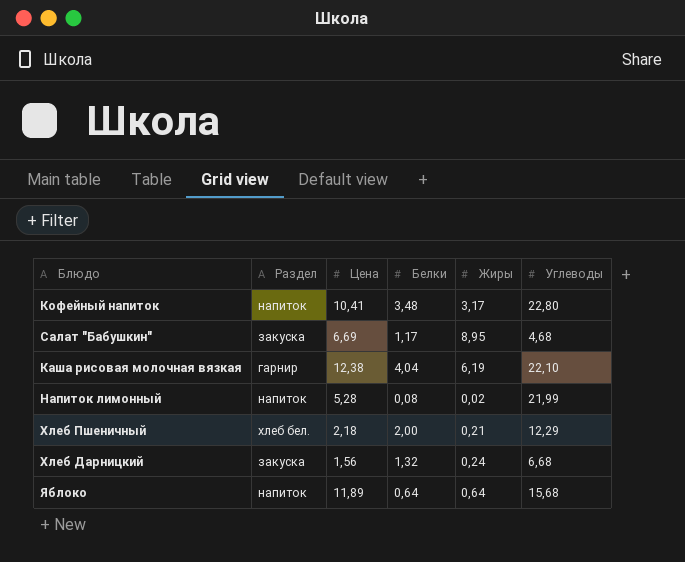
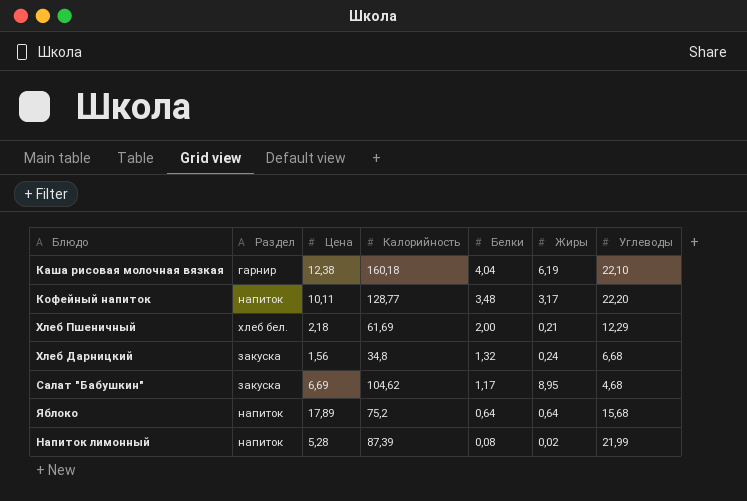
row order: none -> Белки descending
column Калорийность | position: none -> 4
Кофейный напиток | Цена: 10,41 -> 10,11
Кофейный напиток | Углеводы: 22,80 -> 22,20
Яблоко | Цена: 11,89 -> 17,89

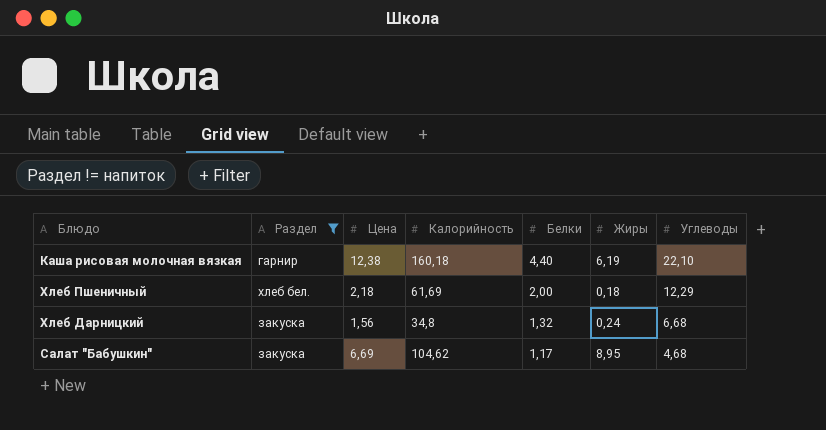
filter: none -> Раздел != напиток
Каша рисовая молочная вязкая | Белки: 4,04 -> 4,40
Хлеб Пшеничный | Жиры: 0,21 -> 0,18

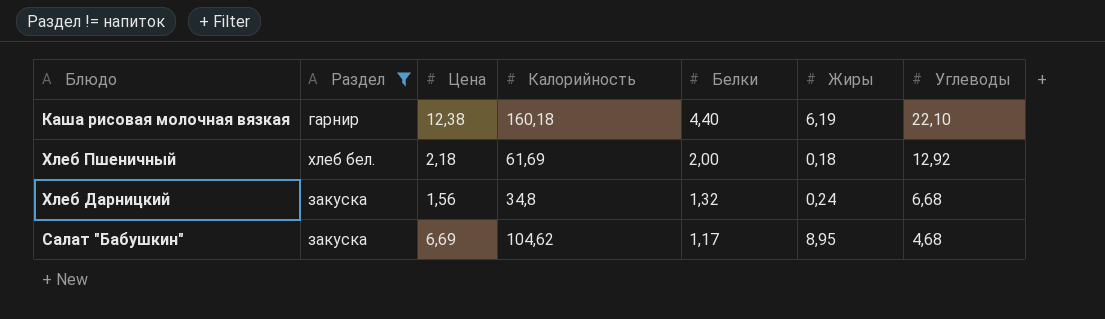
Хлеб Пшеничный | Углеводы: 12,29 -> 12,92

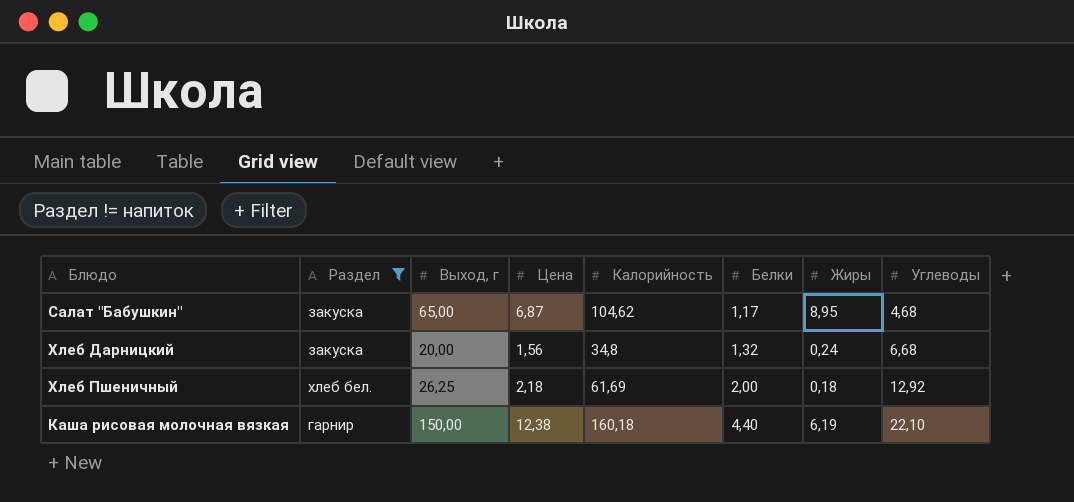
row order: Белки descending -> Белки ascending
column Выход, г | position: none -> 3
Салат "Бабушкин" | Цена: 6,69 -> 6,87

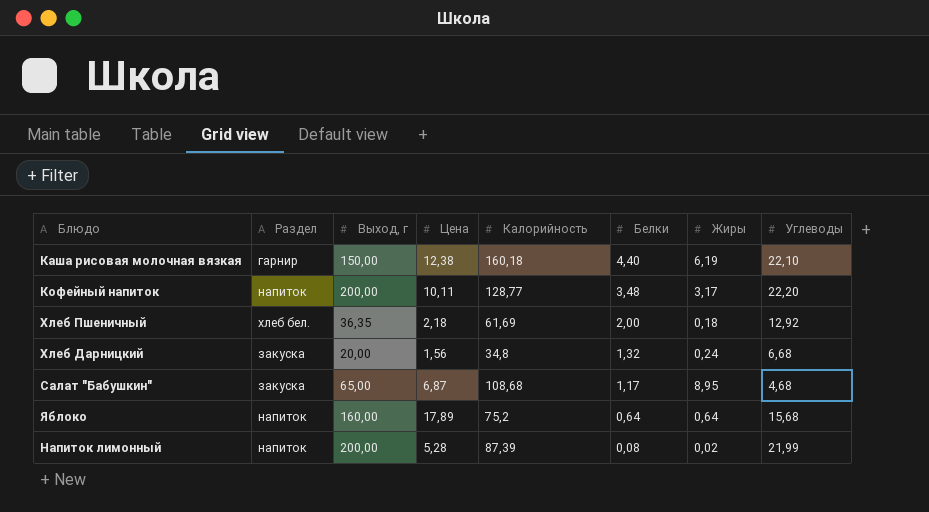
filter: Раздел != напиток -> none
row order: Белки ascending -> Белки descending
Хлеб Пшеничный | Выход, г: 26,25 -> 36,35
Салат "Бабушкин" | Калорийность: 104,62 -> 108,68

